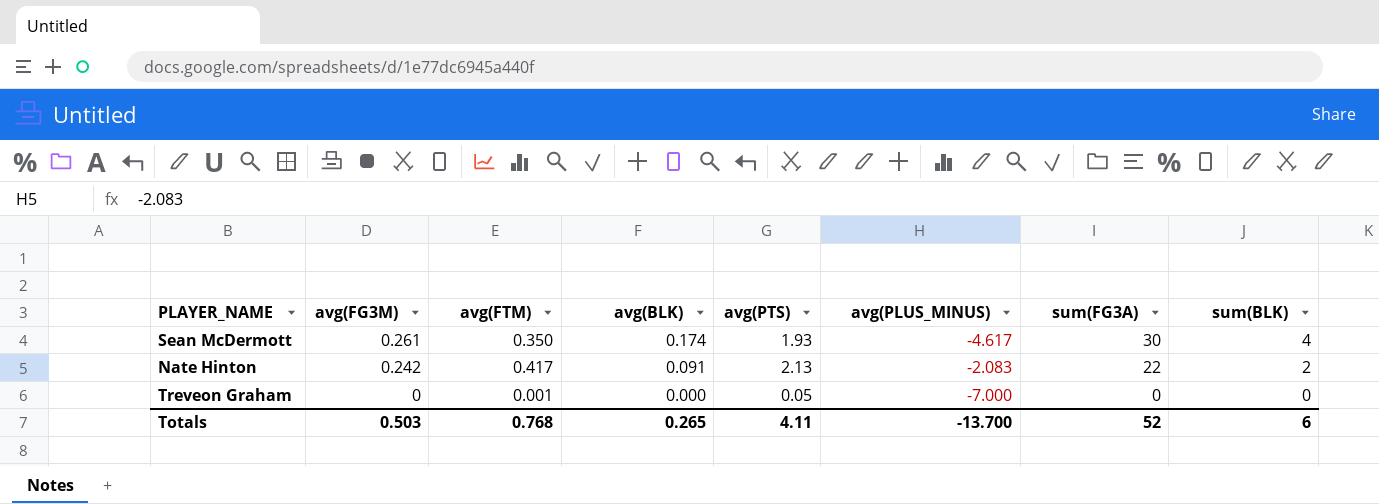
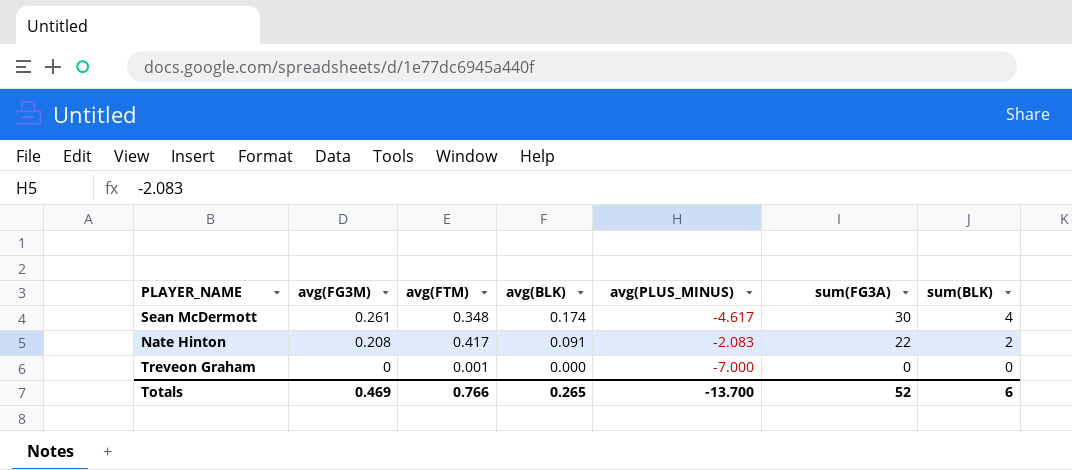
column avg(PTS) | position: 5 -> none
Sean McDermott | avg(FTM): 0.350 -> 0.348
Nate Hinton | avg(FG3M): 0.242 -> 0.208
Totals | avg(FG3M): 0.503 -> 0.469
Totals | avg(FTM): 0.768 -> 0.766

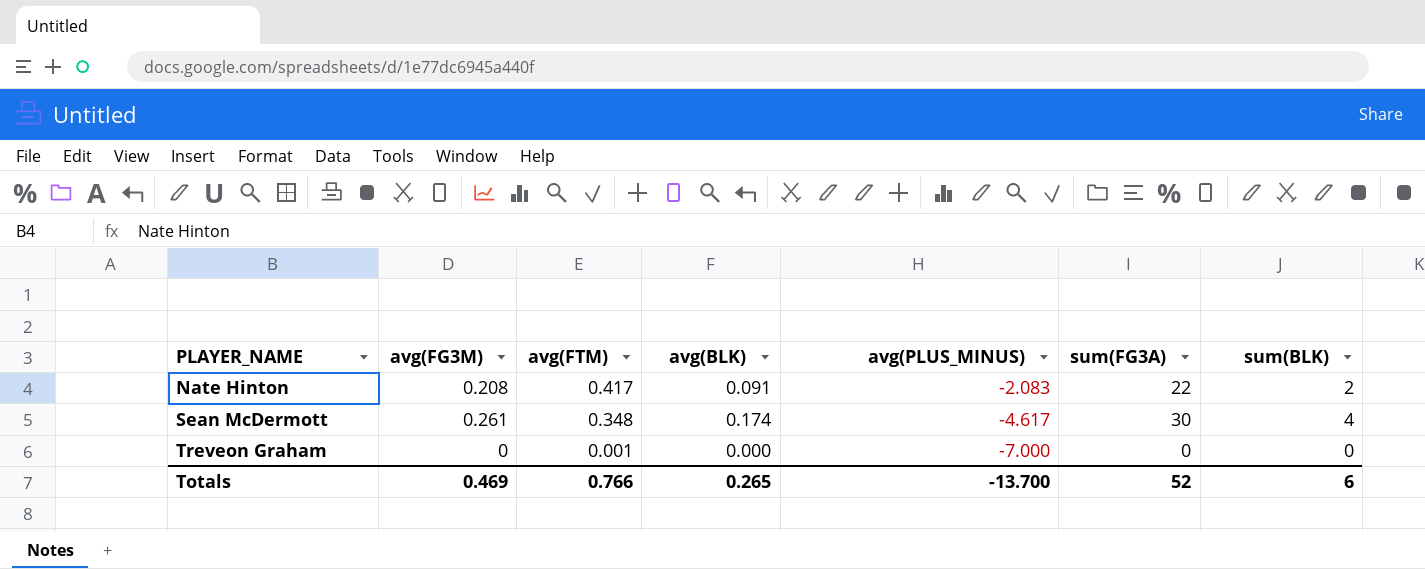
row order: avg(FG3M) descending -> PLAYER_NAME ascending

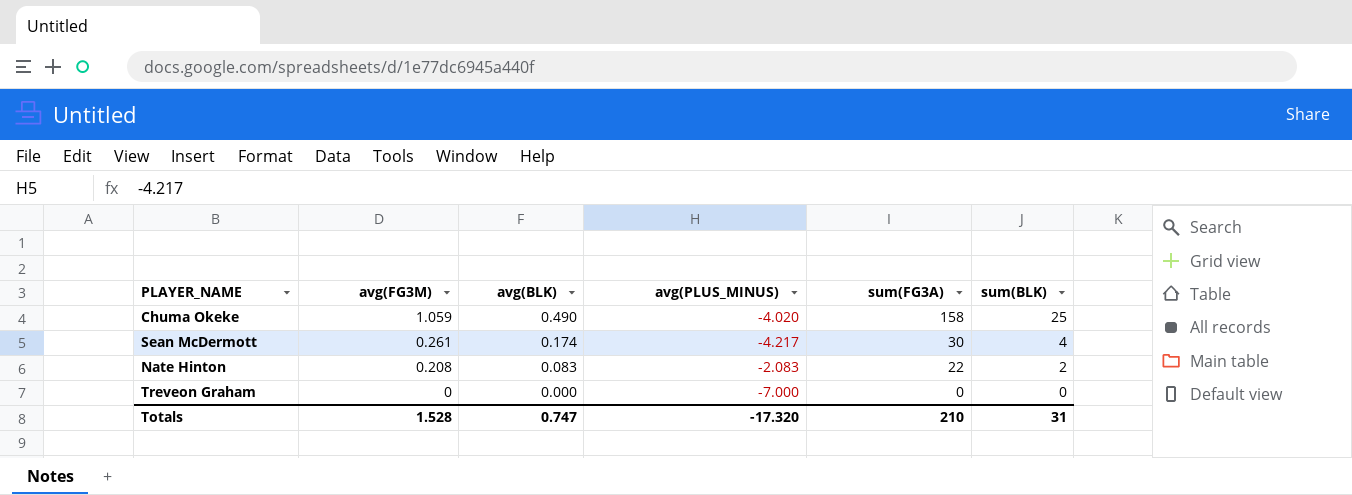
row order: PLAYER_NAME ascending -> avg(FG3M) descending
column avg(FTM) | position: 3 -> none
row Chuma Okeke: none -> 1.059 | 0.490 | -4.020 | 158 | 25
Sean McDermott | avg(PLUS_MINUS): -4.617 -> -4.217
Nate Hinton | avg(BLK): 0.091 -> 0.083
Totals | avg(FG3M): 0.469 -> 1.528
Totals | avg(BLK): 0.265 -> 0.747
Totals | avg(PLUS_MINUS): -13.700 -> -17.320
Totals | sum(FG3A): 52 -> 210
Totals | sum(BLK): 6 -> 31

